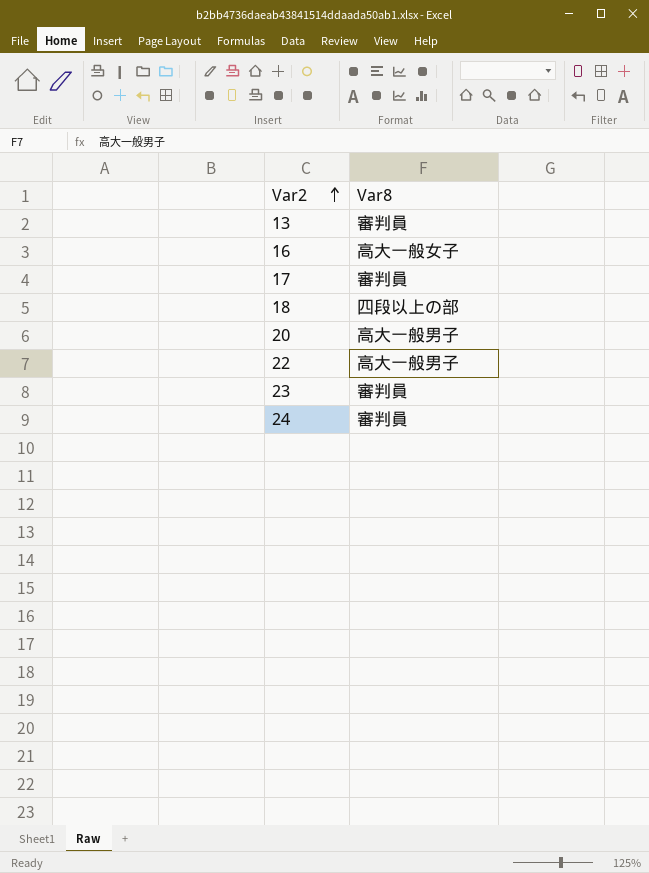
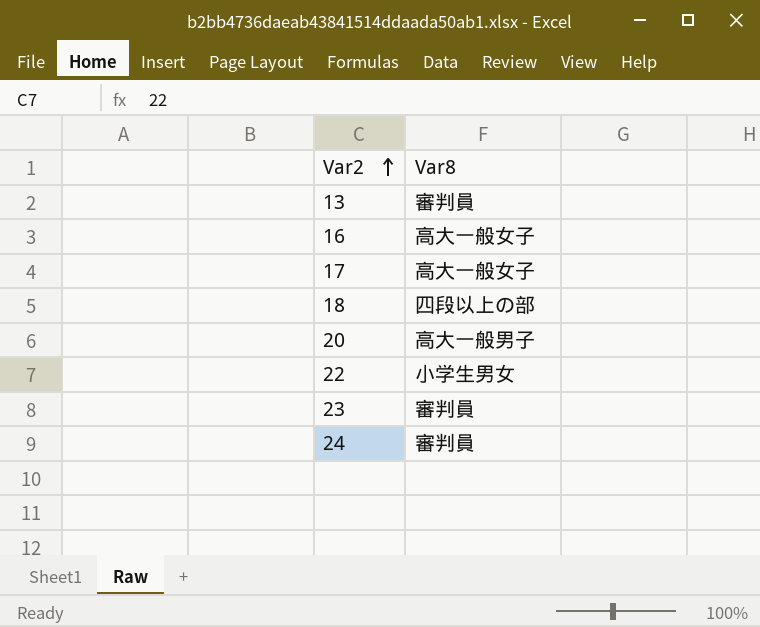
17 | Var8: 審判員 -> 高大一般女子
22 | Var8: 高大一般男子 -> 小学生男女

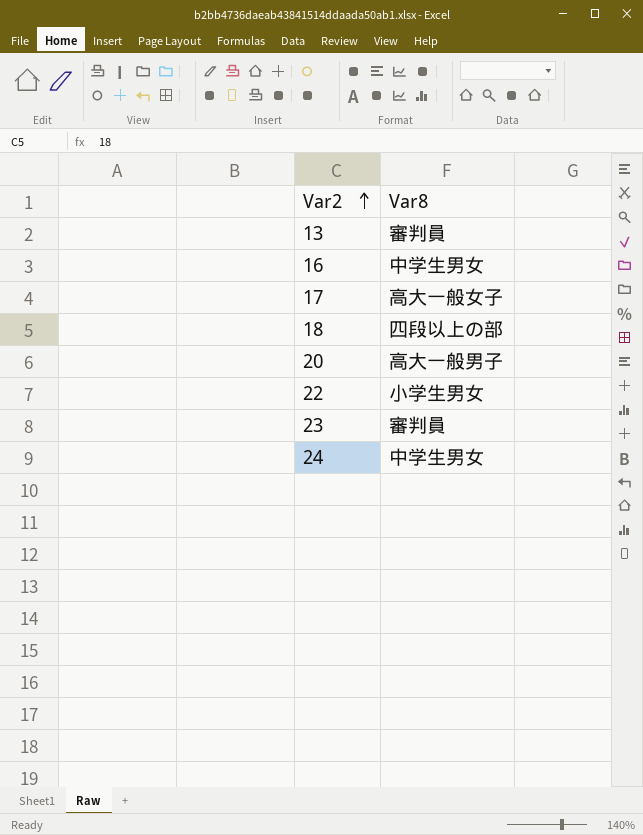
16 | Var8: 高大一般女子 -> 中学生男女
24 | Var8: 審判員 -> 中学生男女

